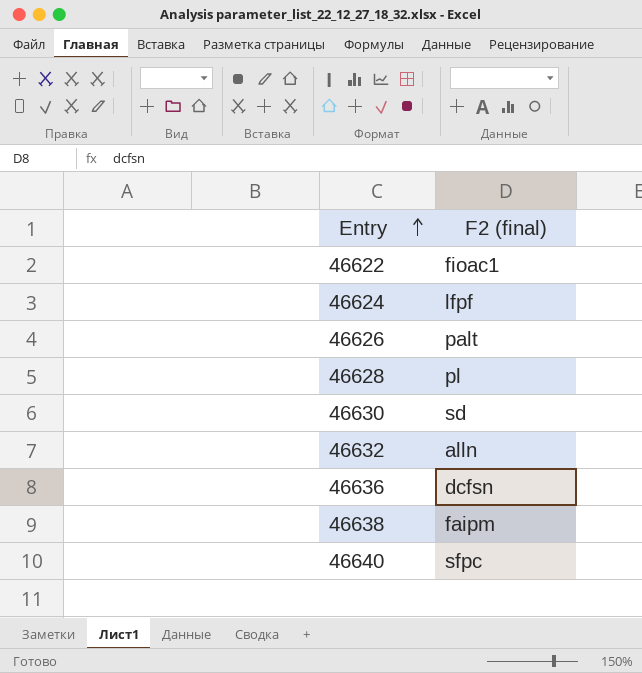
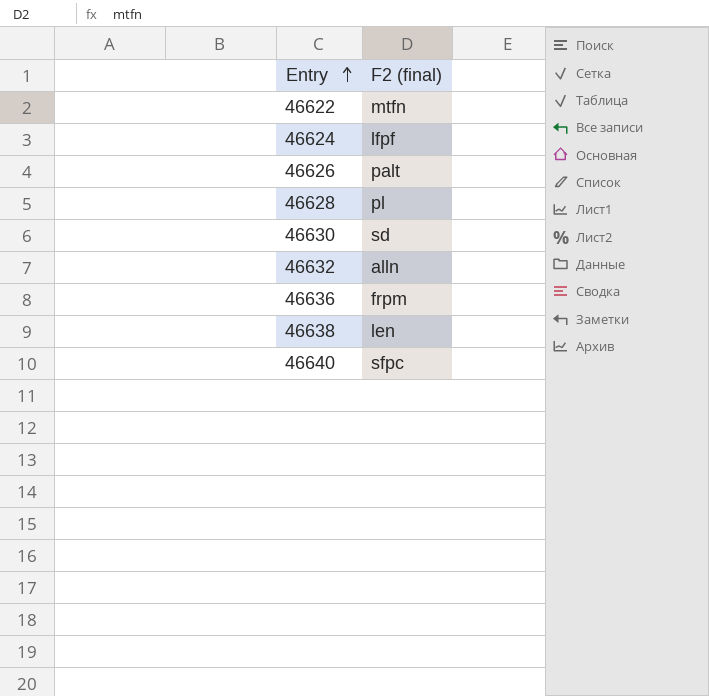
46622 | F2 (final): fioac1 -> mtfn
46636 | F2 (final): dcfsn -> frpm
46638 | F2 (final): faipm -> len

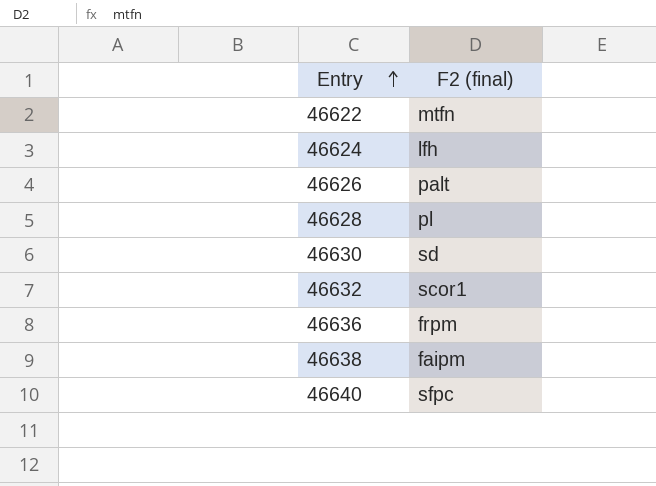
46624 | F2 (final): lfpf -> lfh
46632 | F2 (final): alln -> scor1
46638 | F2 (final): len -> faipm

